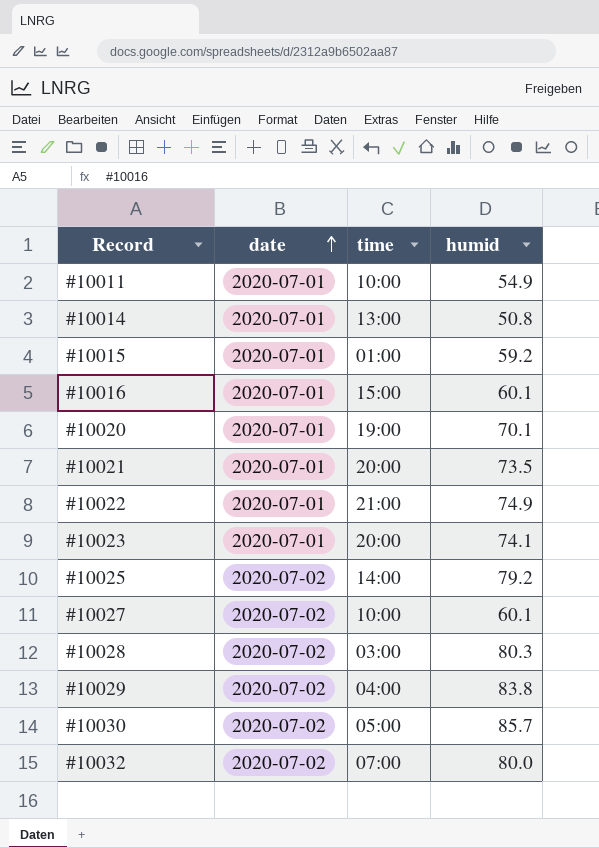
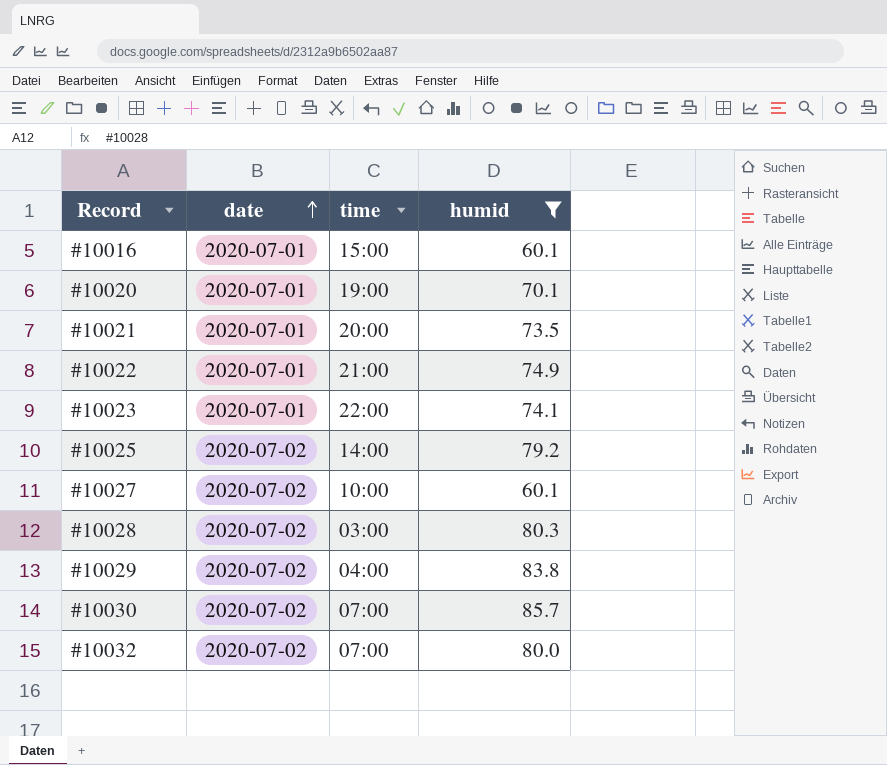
filter: none -> humid >= 60.1
#10023 | time: 20:00 -> 22:00
#10030 | time: 05:00 -> 07:00

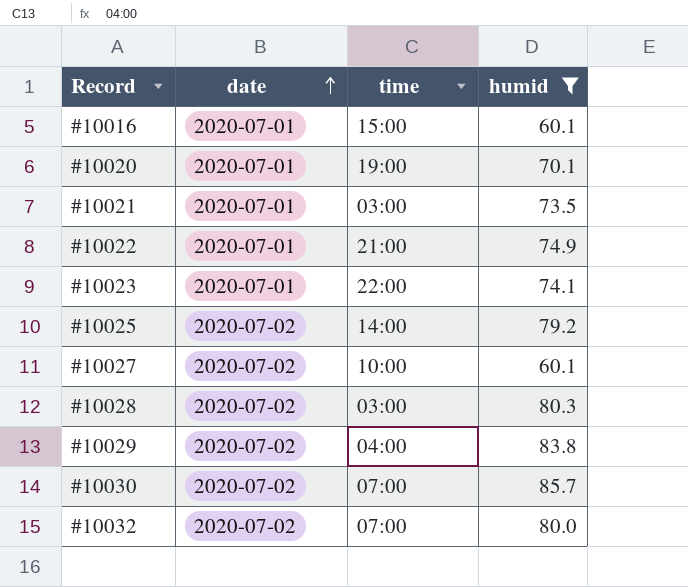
#10021 | time: 20:00 -> 03:00

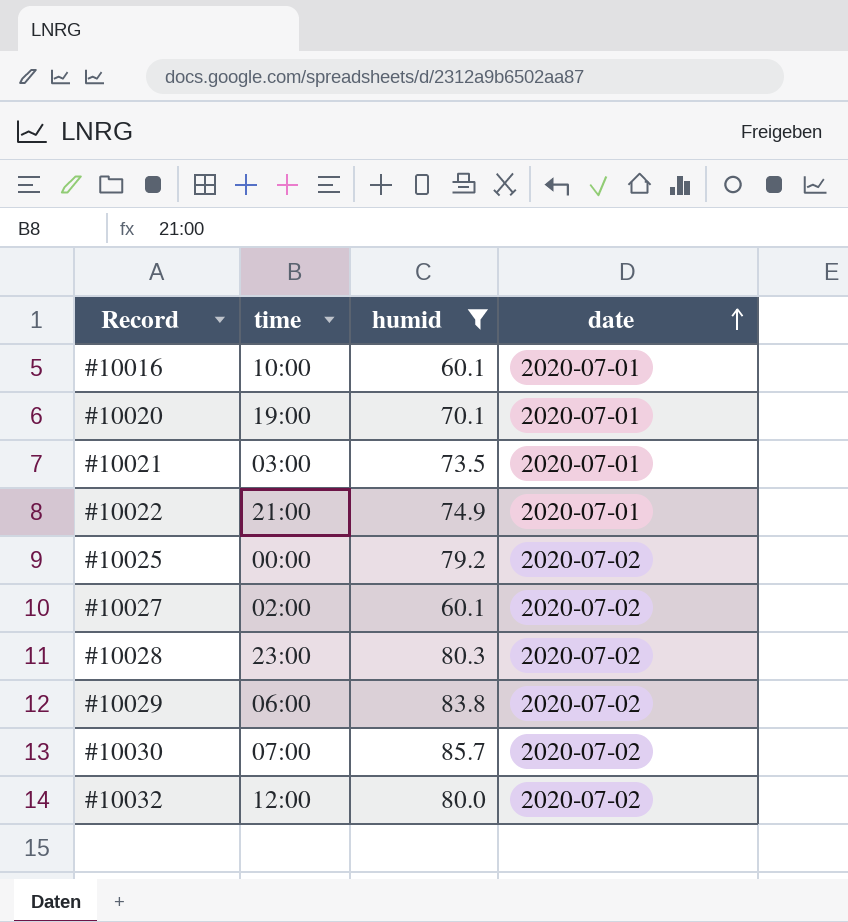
column date | position: 2 -> 4
row #10023: 2020-07-01 | 22:00 | 74.1 -> none
#10016 | time: 15:00 -> 10:00
#10025 | time: 14:00 -> 00:00
#10027 | time: 10:00 -> 02:00
#10028 | time: 03:00 -> 23:00
#10029 | time: 04:00 -> 06:00
#10032 | time: 07:00 -> 12:00

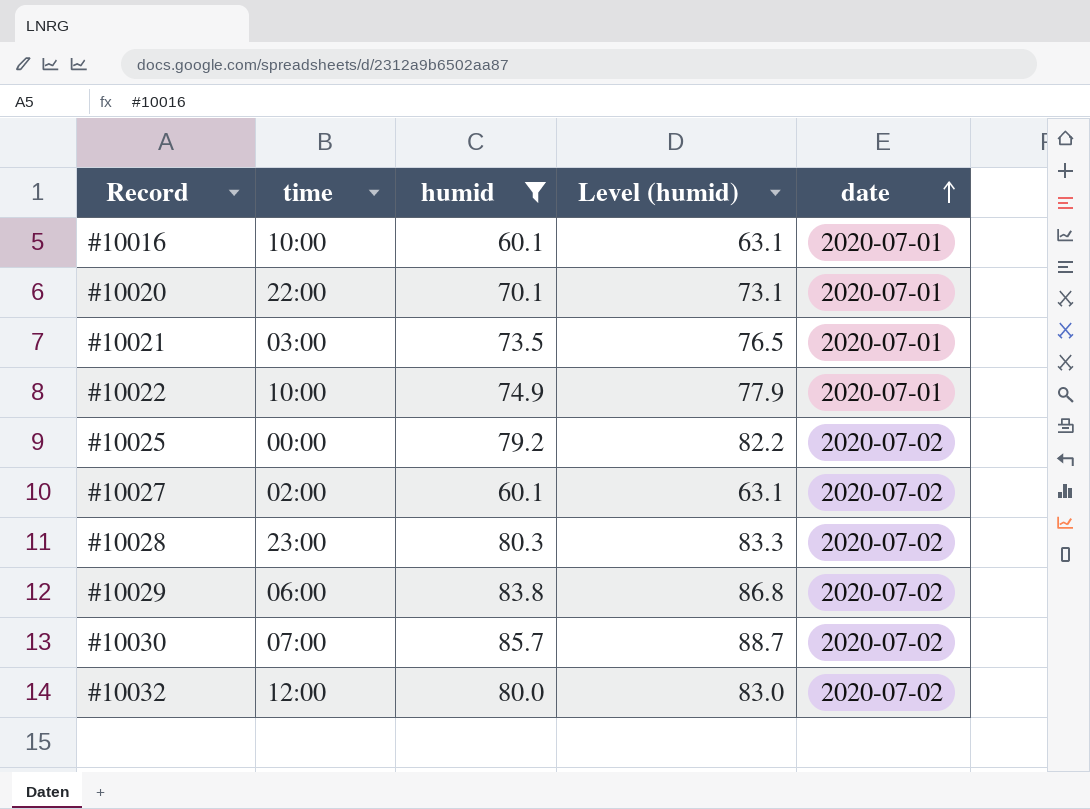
column Level (humid) | formula: none -> [humid] + 3
#10020 | time: 19:00 -> 22:00
#10022 | time: 21:00 -> 10:00

